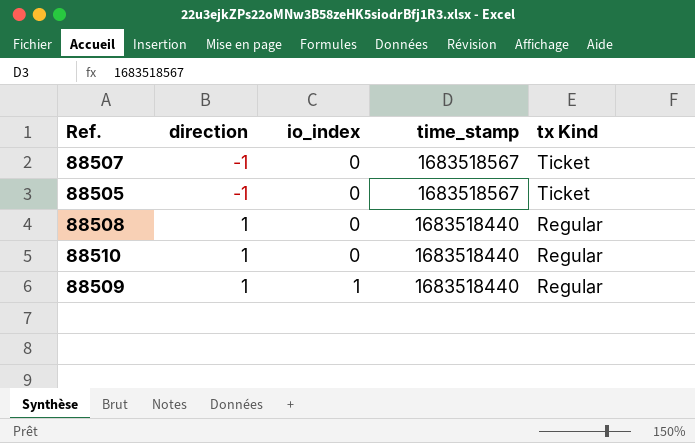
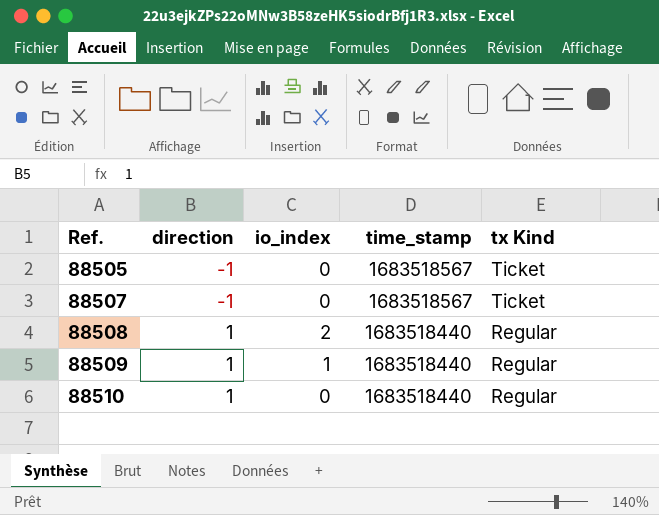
row order: direction ascending -> Ref. ascending
88508 | io_index: 0 -> 2

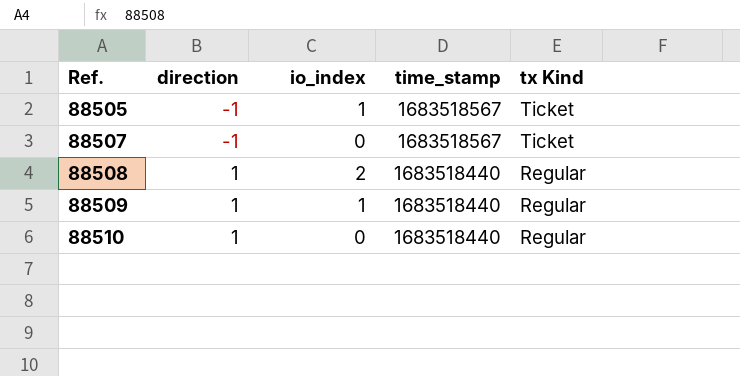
88505 | io_index: 0 -> 1

